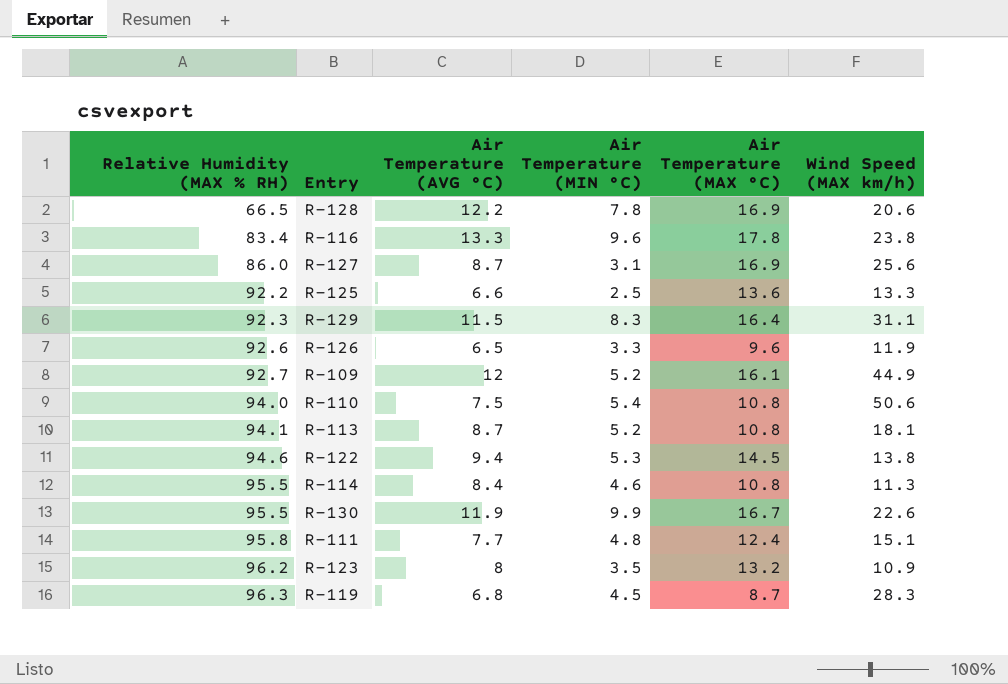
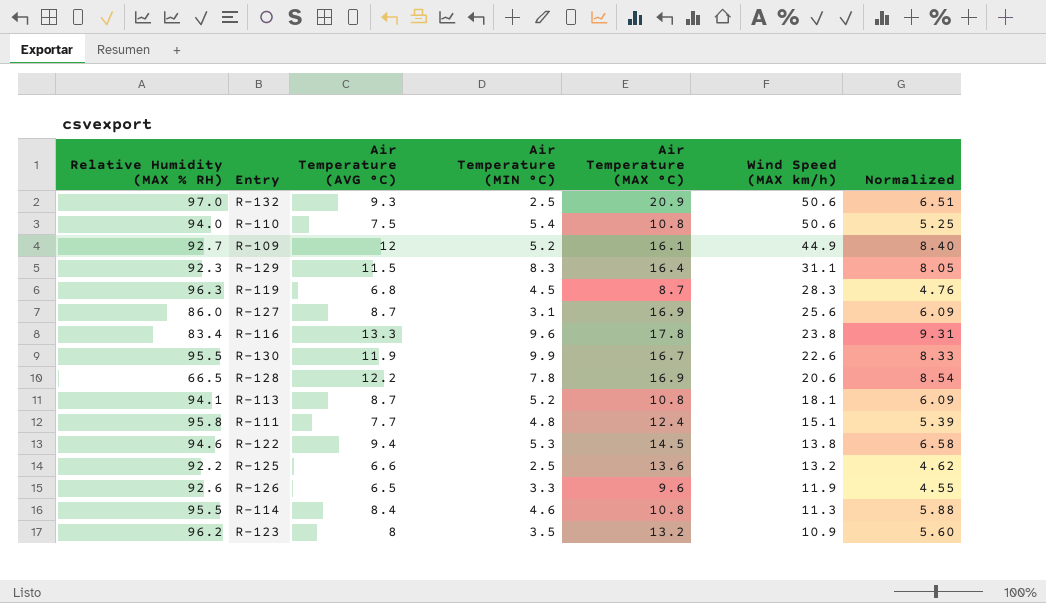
row order: Relative Humidity (MAX % RH) ascending -> Wind Speed (MAX km/h) descending
column Normalized | formula: none -> [Air Temperature (AVG °C)] * 0.7
row R-132: none -> 97.0 | 9.3 | 2.5 | 20.9 | 50.6 | 6.51
R-125 | Wind Speed (MAX km/h): 13.3 -> 13.2

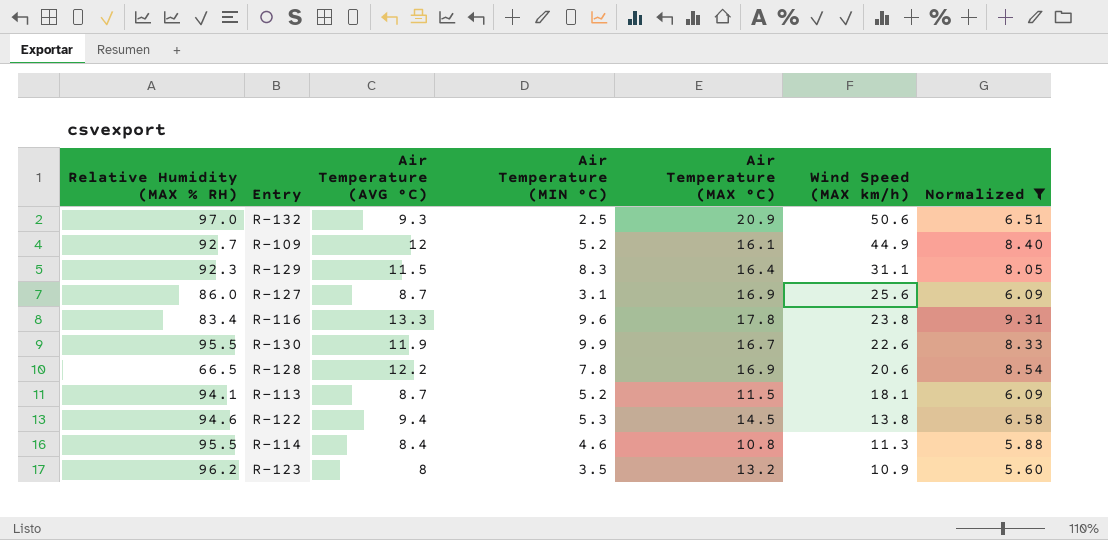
filter: none -> Normalized >= 5.60
R-113 | Air Temperature (MAX °C): 10.8 -> 11.5

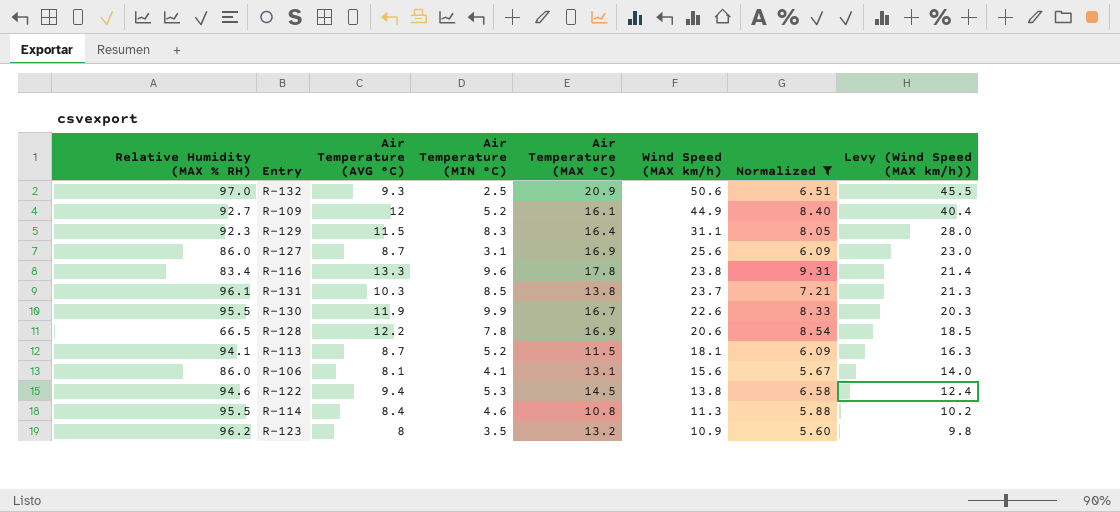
column Levy (Wind Speed (MAX km/h)) | formula: none -> [Wind Speed (MAX km/h)] * 0.9
row R-131: none -> 96.1 | 10.3 | 8.5 | 13.8 | 23.7 | 7.21 | 21.3
row R-106: none -> 86.0 | 8.1 | 4.1 | 13.1 | 15.6 | 5.67 | 14.0

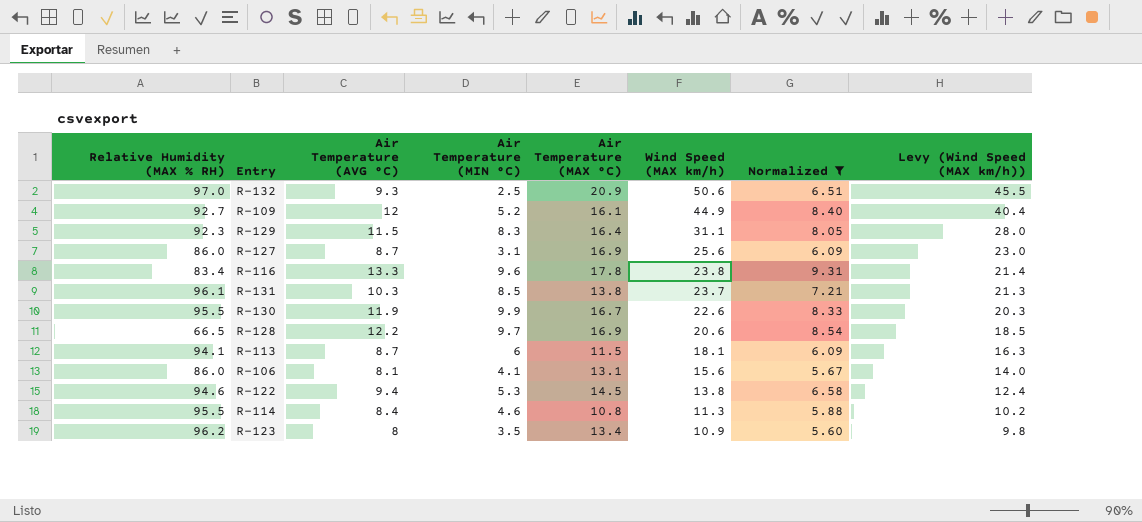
R-128 | Air Temperature (MIN °C): 7.8 -> 9.7
R-113 | Air Temperature (MIN °C): 5.2 -> 6
R-123 | Air Temperature (MAX °C): 13.2 -> 13.4

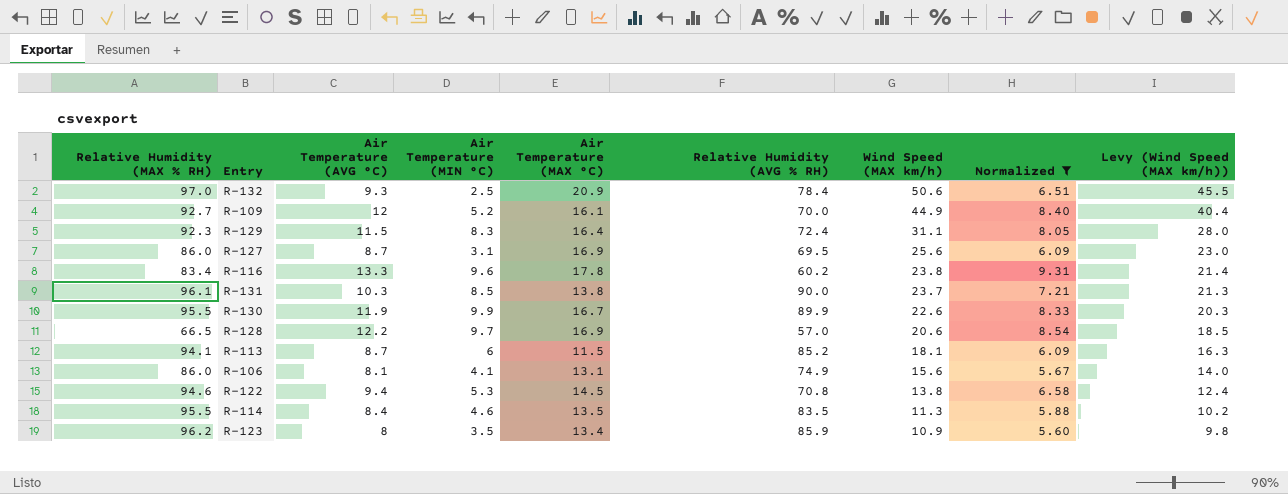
column Relative Humidity (AVG % RH) | position: none -> 6
R-114 | Air Temperature (MAX °C): 10.8 -> 13.5

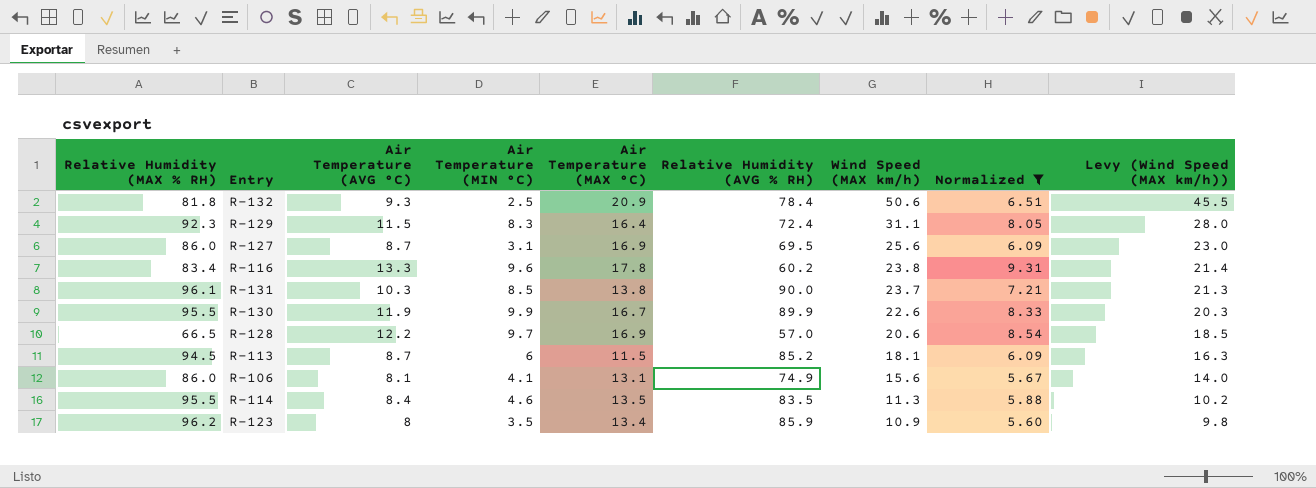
row R-109: 92.7 | 12 | 5.2 | 16.1 | 70.0 | 44.9 | 8.40 | 40.4 -> none
row R-122: 94.6 | 9.4 | 5.3 | 14.5 | 70.8 | 13.8 | 6.58 | 12.4 -> none
R-132 | Relative Humidity (MAX % RH): 97.0 -> 81.8
R-113 | Relative Humidity (MAX % RH): 94.1 -> 94.5

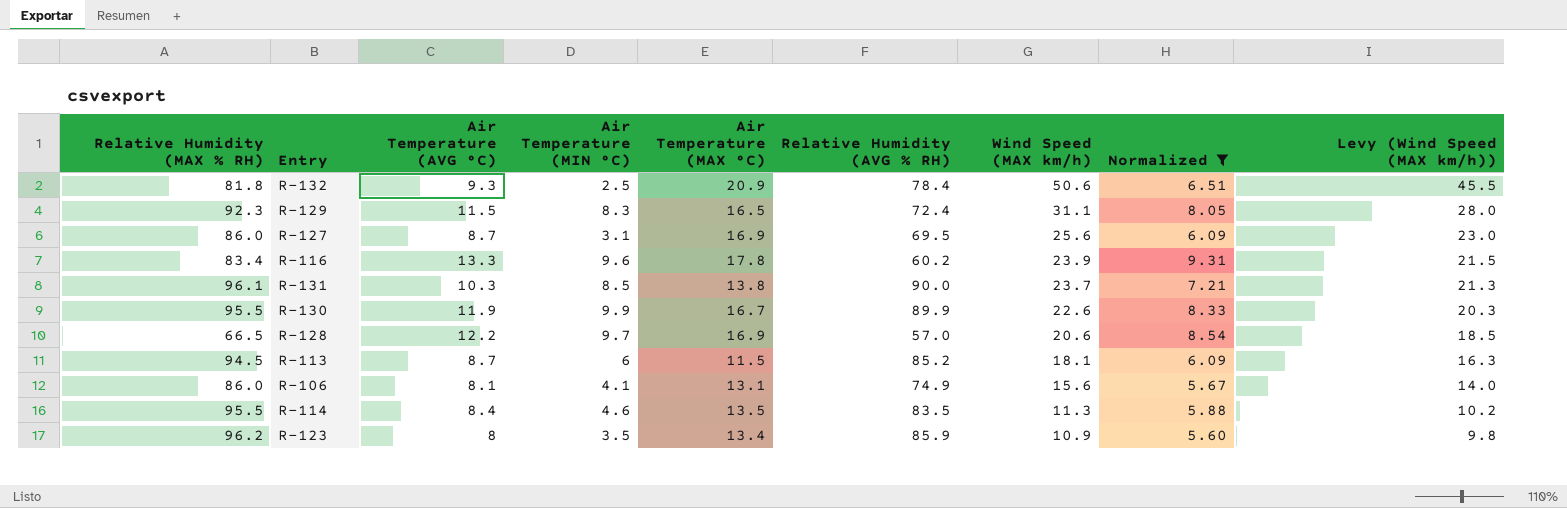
R-129 | Air Temperature (MAX °C): 16.4 -> 16.5
R-116 | Wind Speed (MAX km/h): 23.8 -> 23.9
R-116 | Levy (Wind Speed (MAX km/h)): 21.4 -> 21.5

